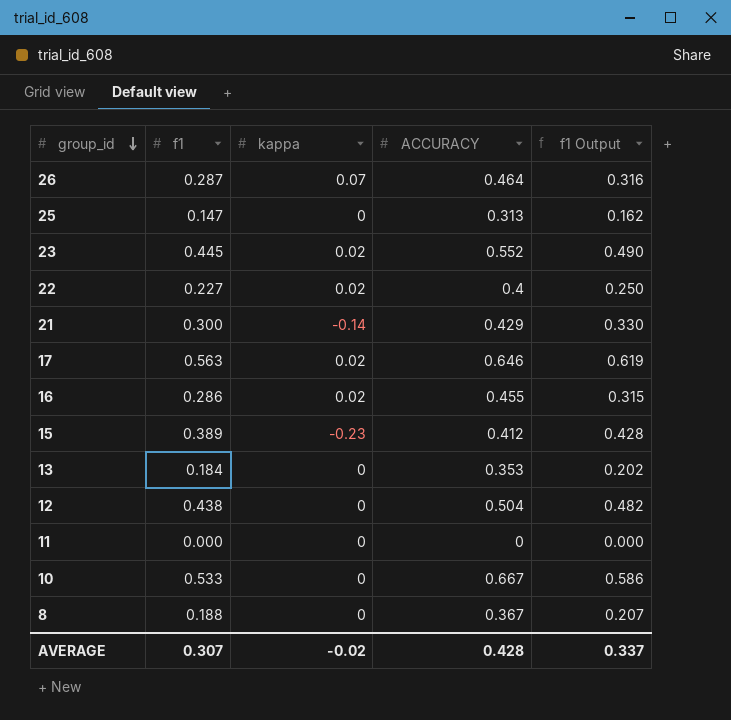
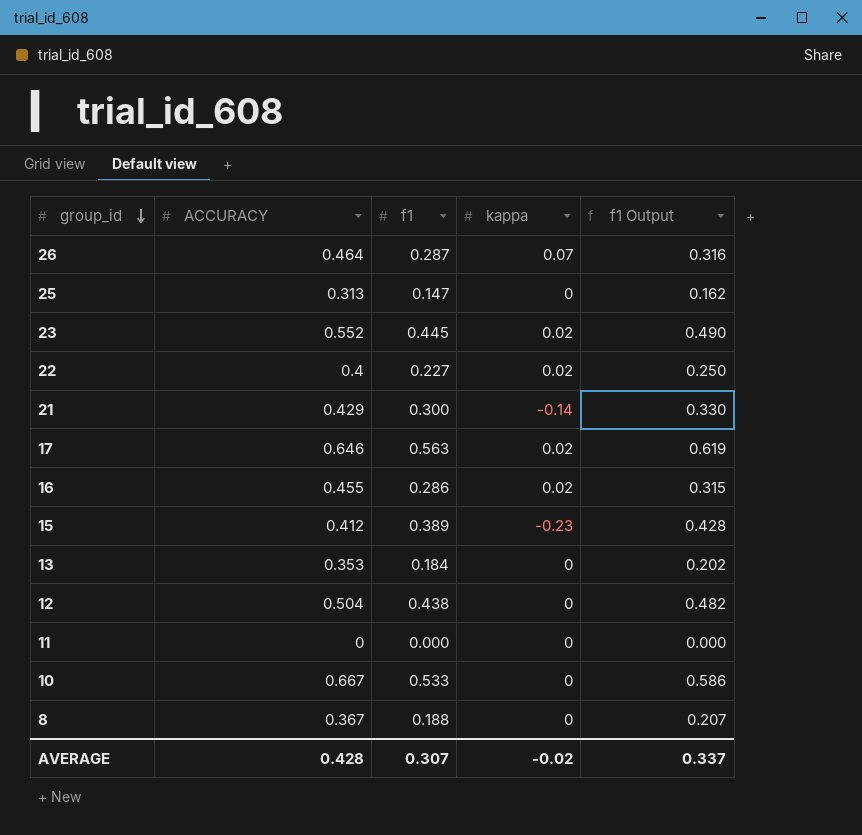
column ACCURACY | position: 4 -> 2

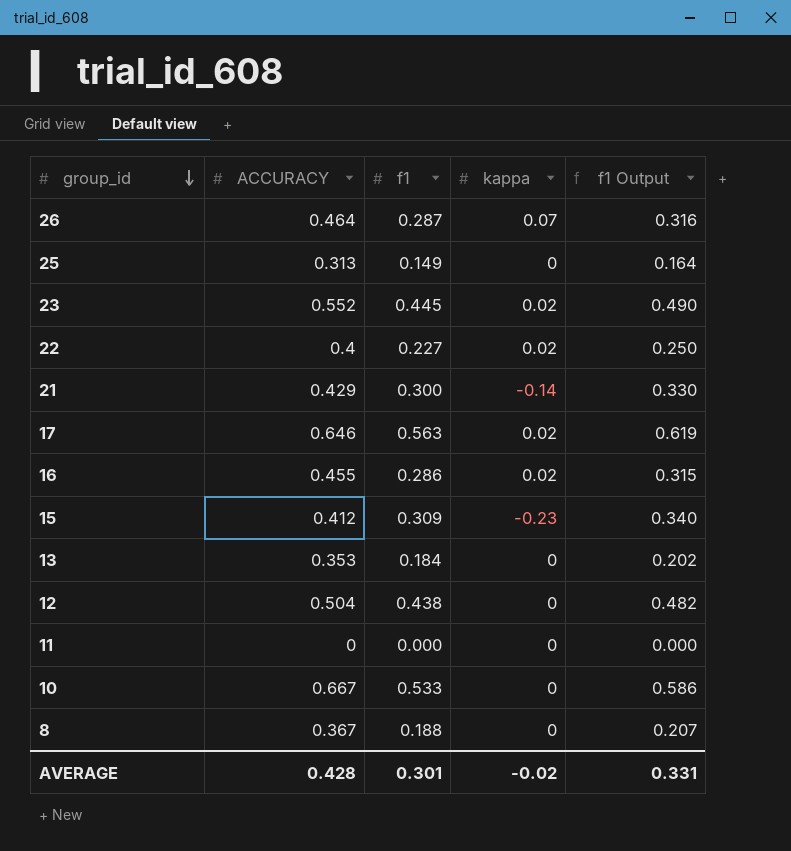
25 | f1: 0.147 -> 0.149
25 | f1 Output: 0.162 -> 0.164
15 | f1: 0.389 -> 0.309
15 | f1 Output: 0.428 -> 0.340
AVERAGE | f1: 0.307 -> 0.301
AVERAGE | f1 Output: 0.337 -> 0.331

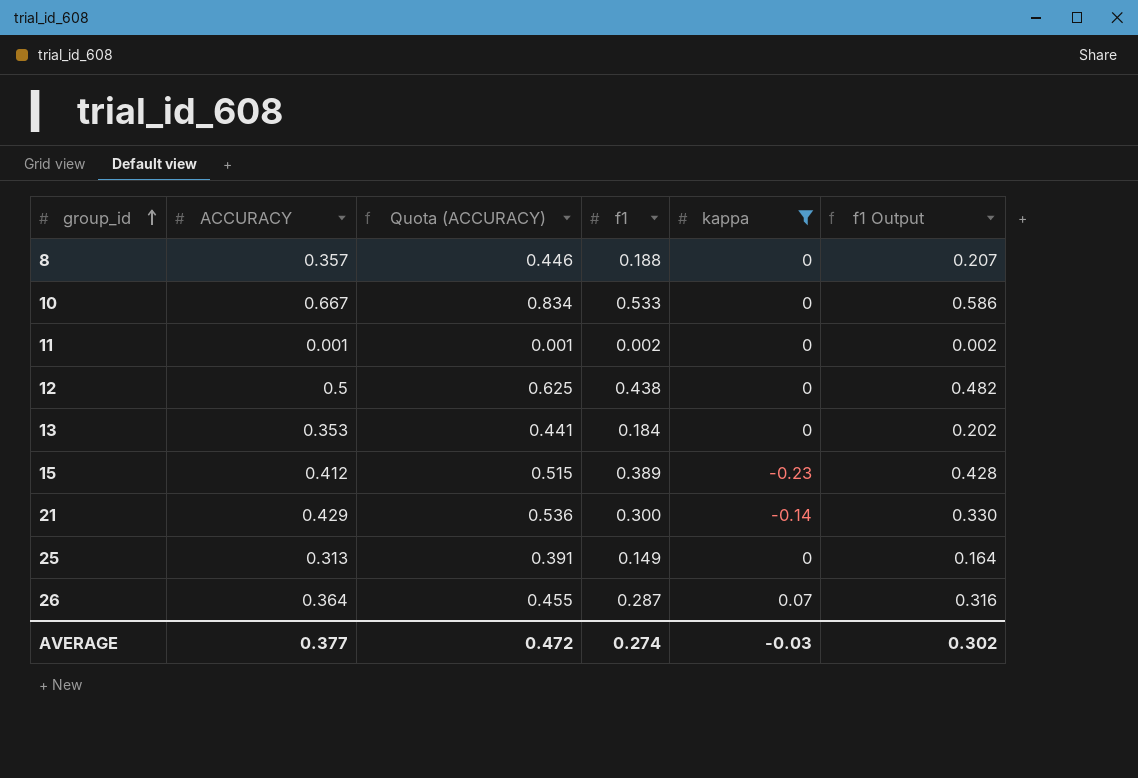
filter: none -> kappa != 0.02
row order: group_id descending -> group_id ascending
column Quota (ACCURACY) | formula: none -> [ACCURACY] * 1.25
8 | ACCURACY: 0.367 -> 0.357
11 | ACCURACY: 0 -> 0.001
11 | f1: 0.000 -> 0.002
11 | f1 Output: 0.000 -> 0.002
12 | ACCURACY: 0.504 -> 0.5
15 | f1: 0.309 -> 0.389
15 | f1 Output: 0.340 -> 0.428
26 | ACCURACY: 0.464 -> 0.364
AVERAGE | ACCURACY: 0.428 -> 0.377
AVERAGE | f1: 0.301 -> 0.274
AVERAGE | kappa: -0.02 -> -0.03
AVERAGE | f1 Output: 0.331 -> 0.302

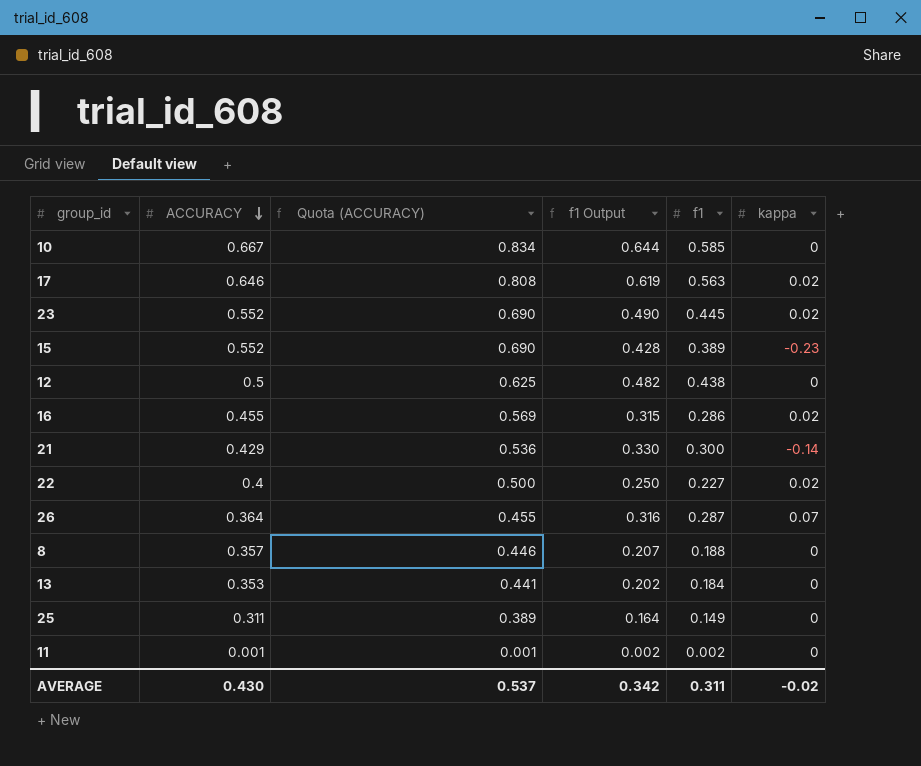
filter: kappa != 0.02 -> none
row order: group_id ascending -> ACCURACY descending
column f1 Output | position: 6 -> 4
10 | f1 Output: 0.586 -> 0.644
10 | f1: 0.533 -> 0.585
15 | ACCURACY: 0.412 -> 0.552
15 | Quota (ACCURACY): 0.515 -> 0.690
25 | ACCURACY: 0.313 -> 0.311
25 | Quota (ACCURACY): 0.391 -> 0.389
AVERAGE | ACCURACY: 0.377 -> 0.430
AVERAGE | Quota (ACCURACY): 0.472 -> 0.537
AVERAGE | f1 Output: 0.302 -> 0.342
AVERAGE | f1: 0.274 -> 0.311
AVERAGE | kappa: -0.03 -> -0.02

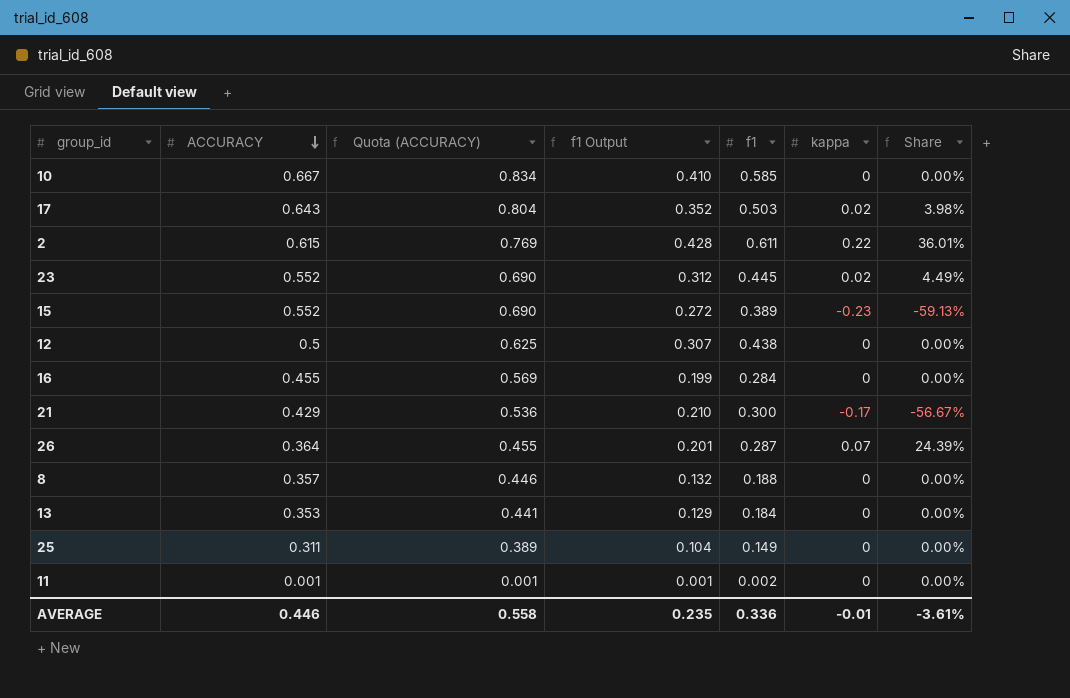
column f1 Output | formula: [f1] * 1.1 -> [f1] * 0.7
column Share | formula: none -> [kappa] / [f1]
row 22: 0.4 | 0.500 | 0.250 | 0.227 | 0.02 -> none
17 | ACCURACY: 0.646 -> 0.643
17 | Quota (ACCURACY): 0.808 -> 0.804
17 | f1: 0.563 -> 0.503
row 2: none -> 0.615 | 0.769 | 0.428 | 0.611 | 0.22 | 36.01%
16 | f1: 0.286 -> 0.284
16 | kappa: 0.02 -> 0
21 | kappa: -0.14 -> -0.17
AVERAGE | ACCURACY: 0.430 -> 0.446
AVERAGE | Quota (ACCURACY): 0.537 -> 0.558
AVERAGE | f1 Output: 0.342 -> 0.235
AVERAGE | f1: 0.311 -> 0.336
AVERAGE | kappa: -0.02 -> -0.01

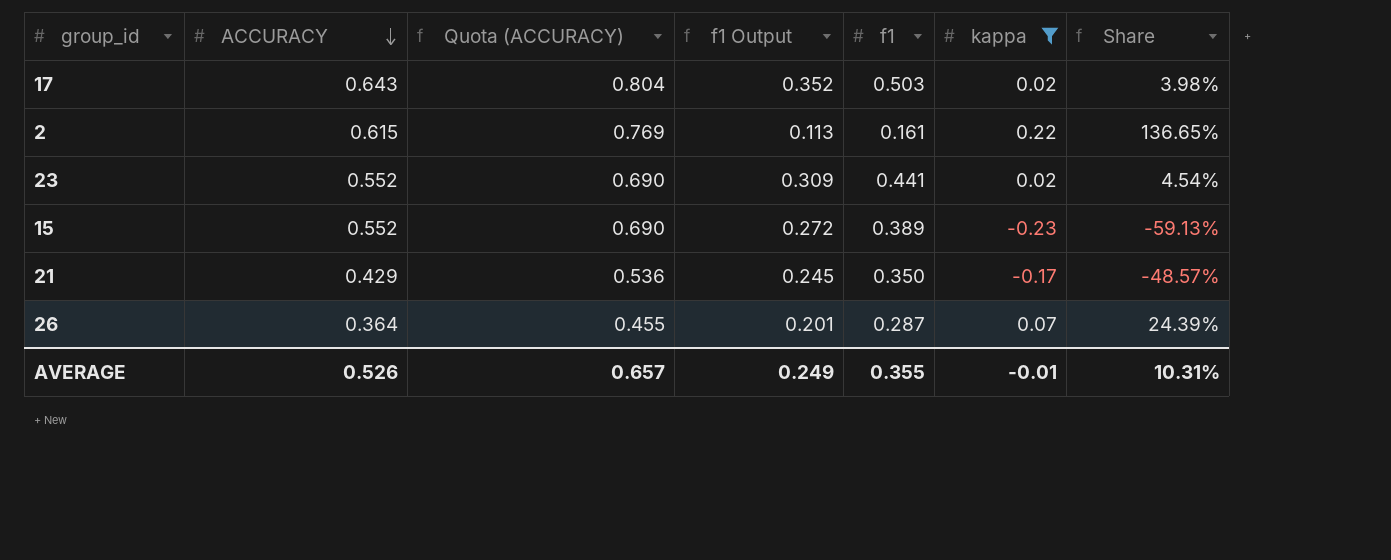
filter: none -> kappa != 0
2 | f1 Output: 0.428 -> 0.113
2 | f1: 0.611 -> 0.161
2 | Share: 36.01% -> 136.65%
23 | f1 Output: 0.312 -> 0.309
23 | f1: 0.445 -> 0.441
23 | Share: 4.49% -> 4.54%
21 | f1 Output: 0.210 -> 0.245
21 | f1: 0.300 -> 0.350
21 | Share: -56.67% -> -48.57%
AVERAGE | ACCURACY: 0.446 -> 0.526
AVERAGE | Quota (ACCURACY): 0.558 -> 0.657
AVERAGE | f1 Output: 0.235 -> 0.249
AVERAGE | f1: 0.336 -> 0.355
AVERAGE | Share: -3.61% -> 10.31%

